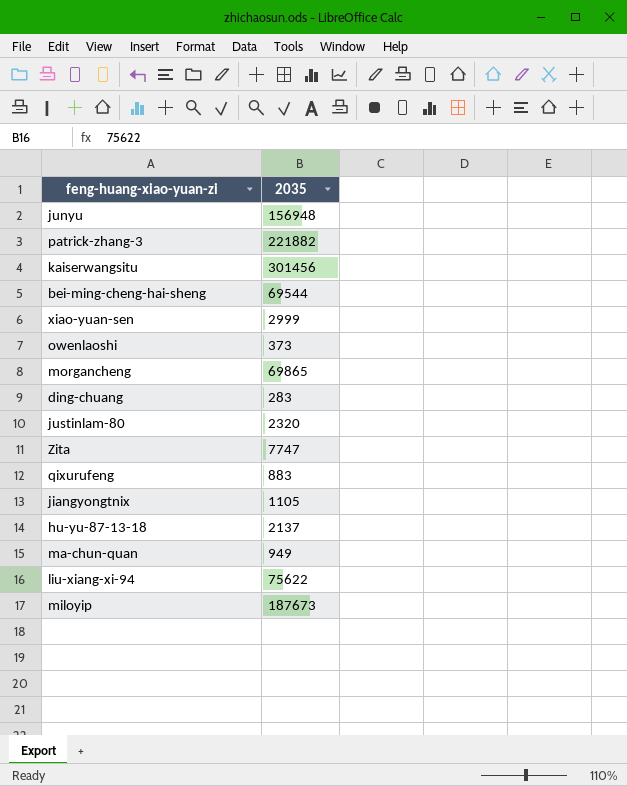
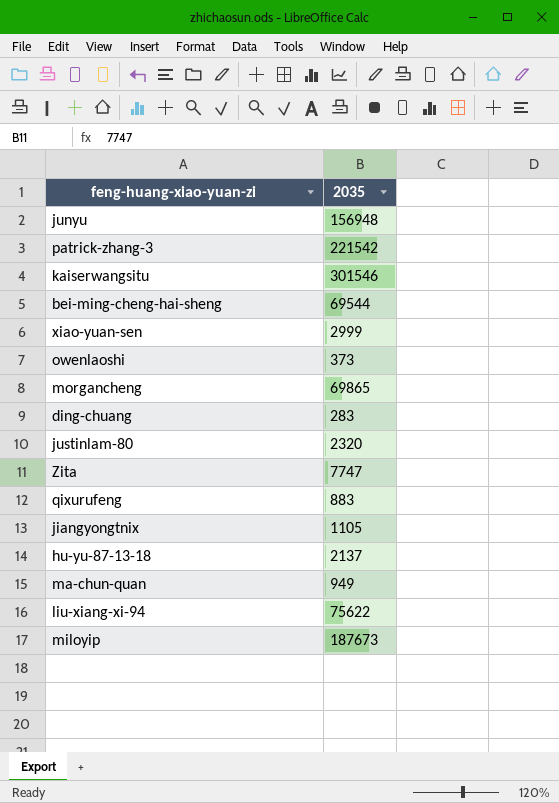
patrick-zhang-3 | 2035: 221882 -> 221542
kaiserwangsitu | 2035: 301456 -> 301546

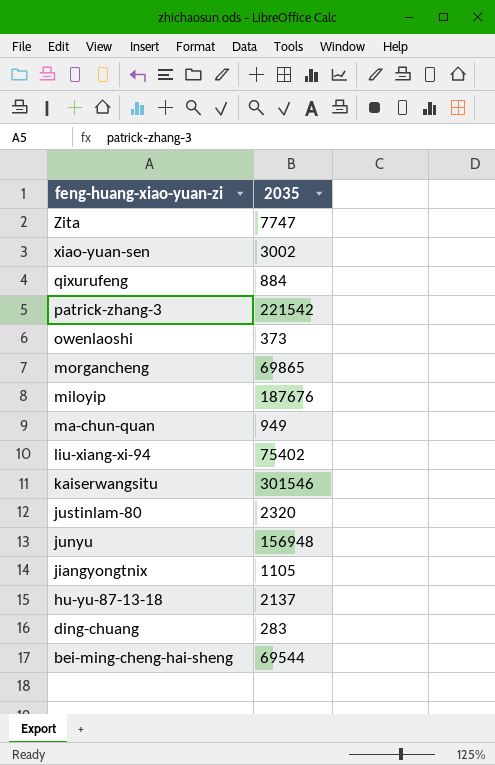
row order: none -> feng-huang-xiao-yuan-zi descending
xiao-yuan-sen | 2035: 2999 -> 3002
qixurufeng | 2035: 883 -> 884
miloyip | 2035: 187673 -> 187676
liu-xiang-xi-94 | 2035: 75622 -> 75402

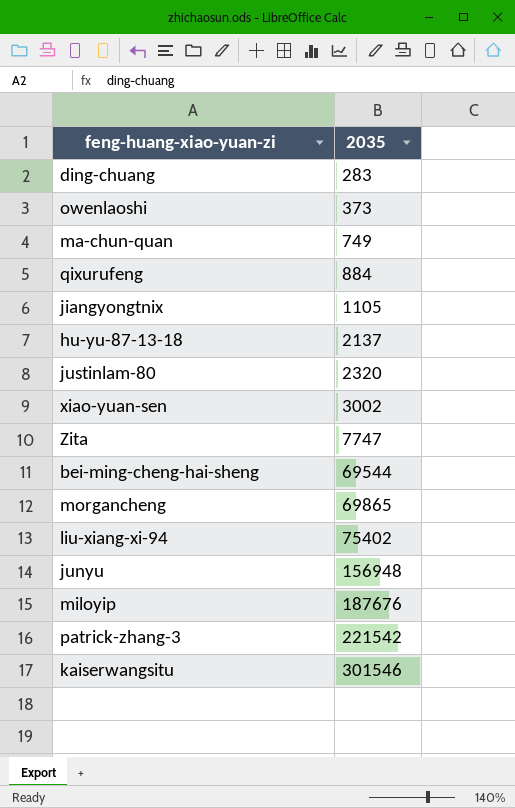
row order: feng-huang-xiao-yuan-zi descending -> 2035 ascending
ma-chun-quan | 2035: 949 -> 749

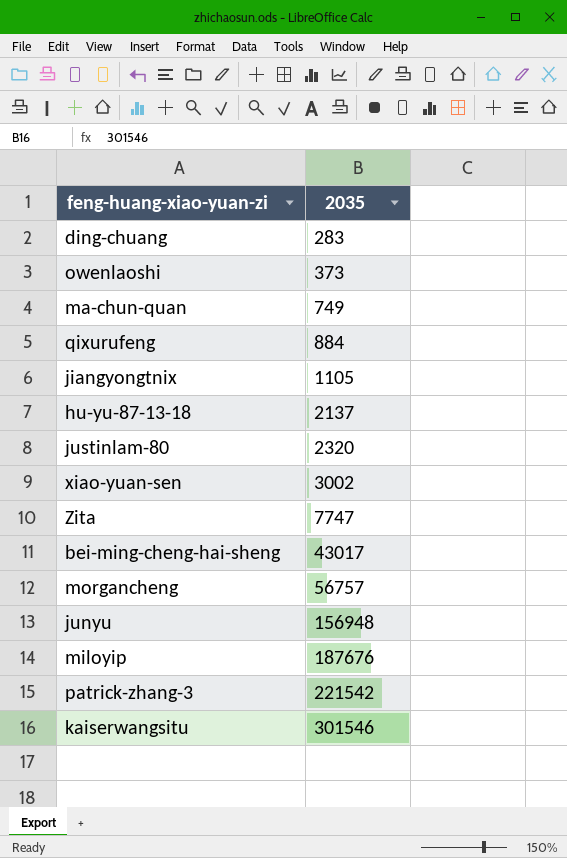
row liu-xiang-xi-94: 75402 -> none
bei-ming-cheng-hai-sheng | 2035: 69544 -> 43017
morgancheng | 2035: 69865 -> 56757

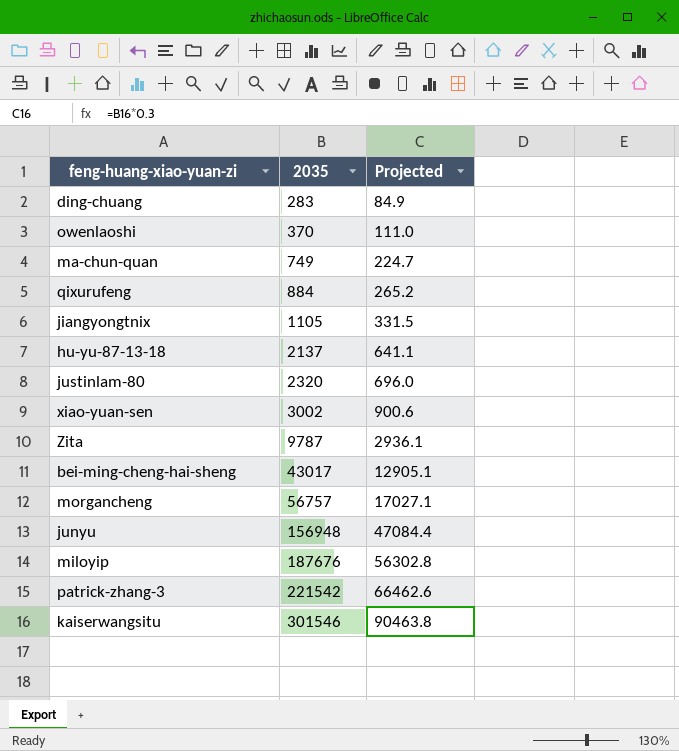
column Projected | formula: none -> [2035] * 0.3
owenlaoshi | 2035: 373 -> 370
Zita | 2035: 7747 -> 9787

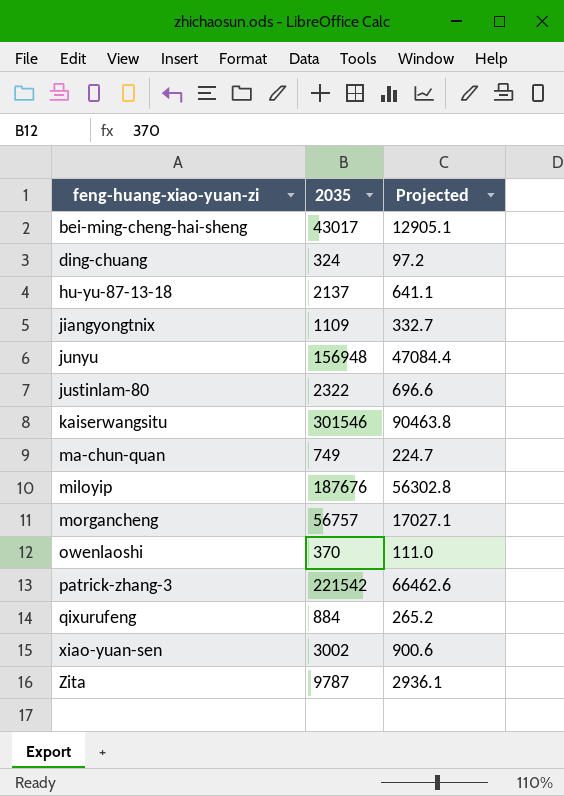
row order: 2035 ascending -> feng-huang-xiao-yuan-zi ascending
ding-chuang | 2035: 283 -> 324
ding-chuang | Projected: 84.9 -> 97.2
jiangyongtnix | 2035: 1105 -> 1109
jiangyongtnix | Projected: 331.5 -> 332.7
justinlam-80 | 2035: 2320 -> 2322
justinlam-80 | Projected: 696.0 -> 696.6

